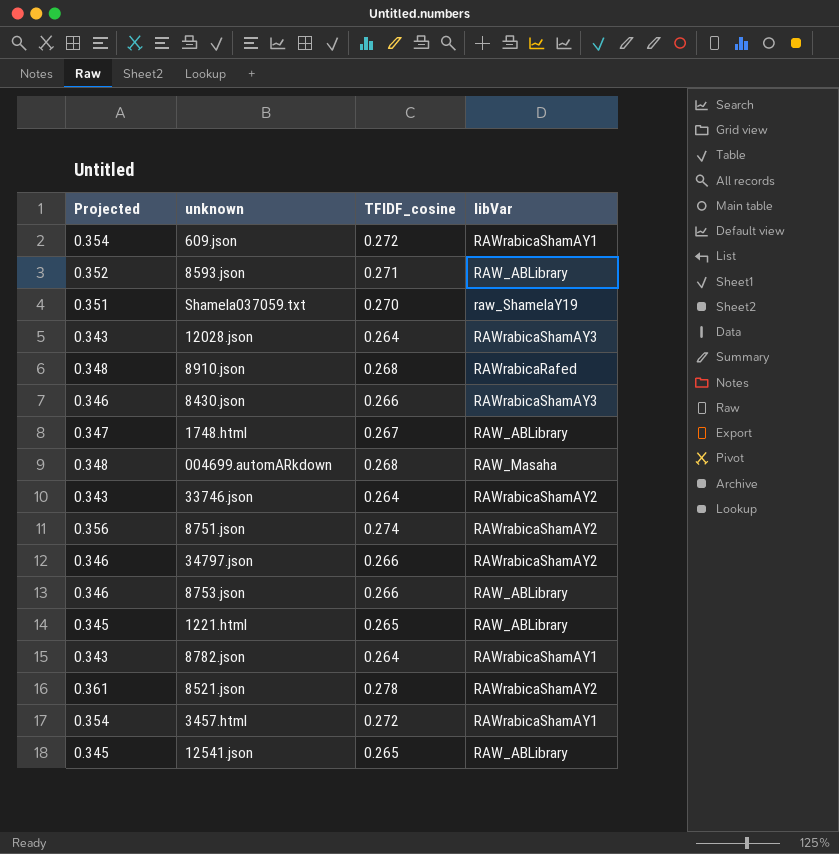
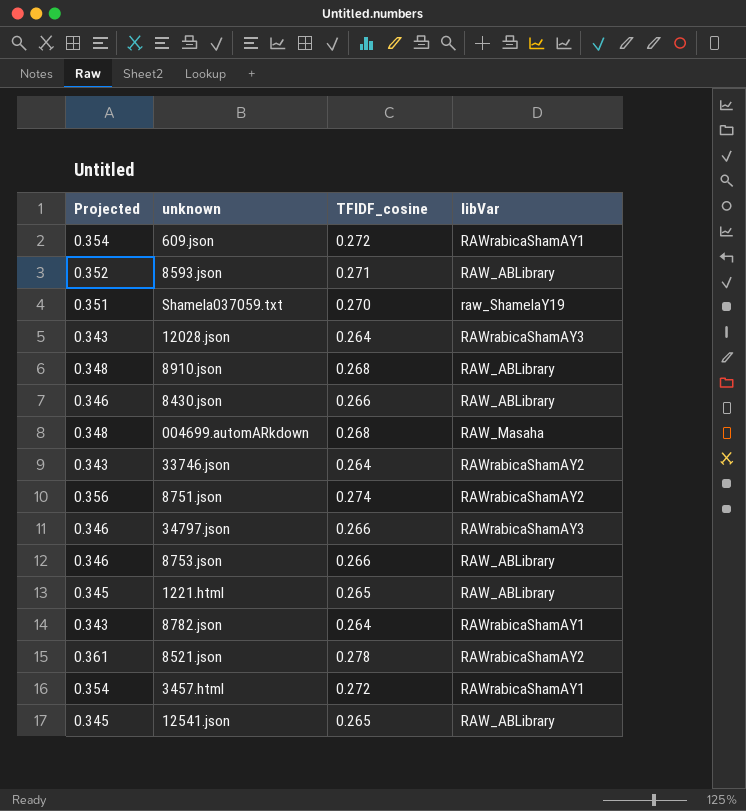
row 1748.html: 0.347 | 0.267 | RAW_ABLibrary -> none
8910.json | libVar: RAWrabicaRafed -> RAW_ABLibrary
8430.json | libVar: RAWrabicaShamAY3 -> RAW_ABLibrary
34797.json | libVar: RAWrabicaShamAY2 -> RAWrabicaShamAY3

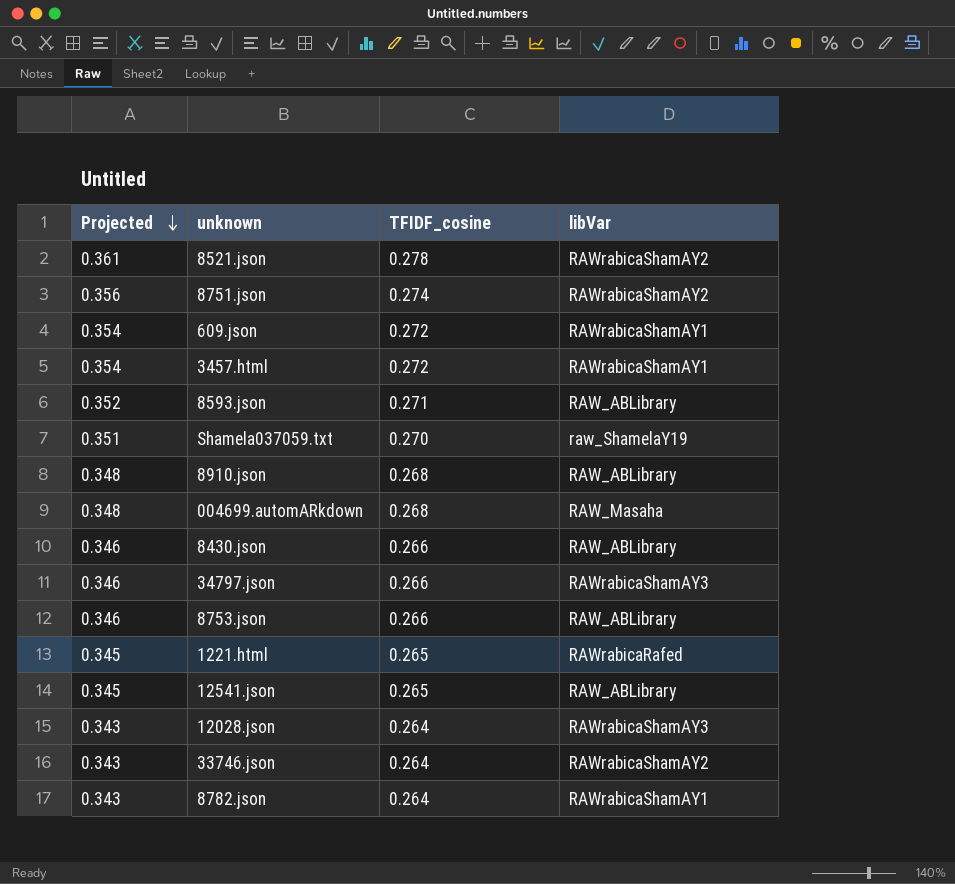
row order: none -> Projected descending
1221.html | libVar: RAW_ABLibrary -> RAWrabicaRafed

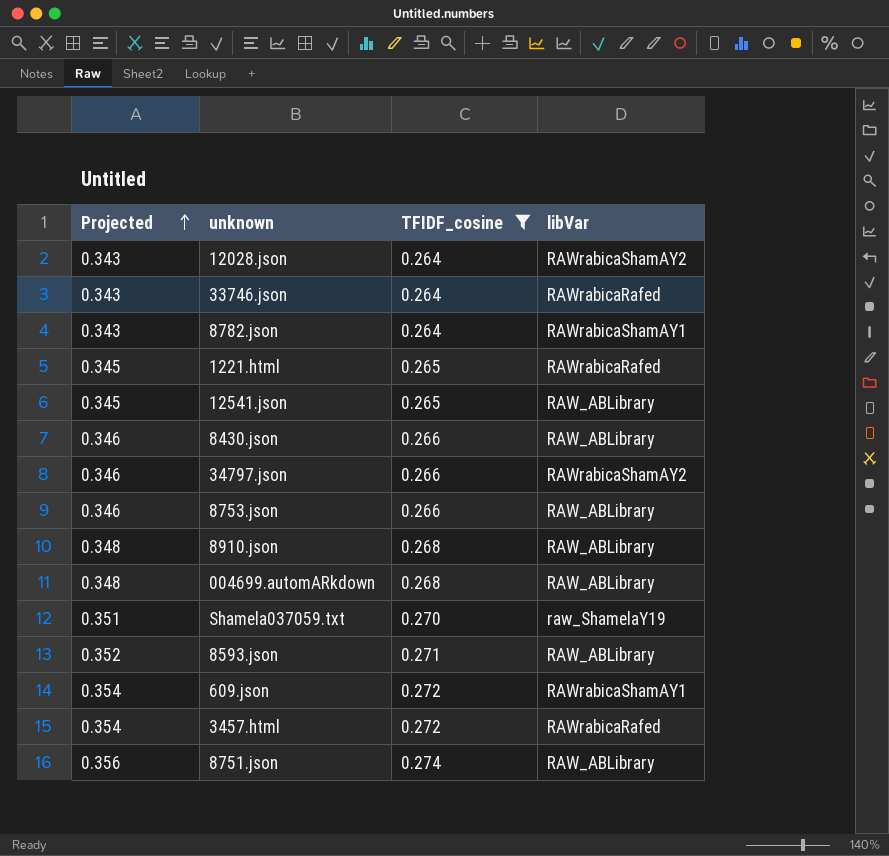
filter: none -> TFIDF_cosine != 0.278
row order: Projected descending -> Projected ascending
12028.json | libVar: RAWrabicaShamAY3 -> RAWrabicaShamAY2
33746.json | libVar: RAWrabicaShamAY2 -> RAWrabicaRafed
34797.json | libVar: RAWrabicaShamAY3 -> RAWrabicaShamAY2
004699.automARkdown | libVar: RAW_Masaha -> RAW_ABLibrary
3457.html | libVar: RAWrabicaShamAY1 -> RAWrabicaRafed
8751.json | libVar: RAWrabicaShamAY2 -> RAW_ABLibrary

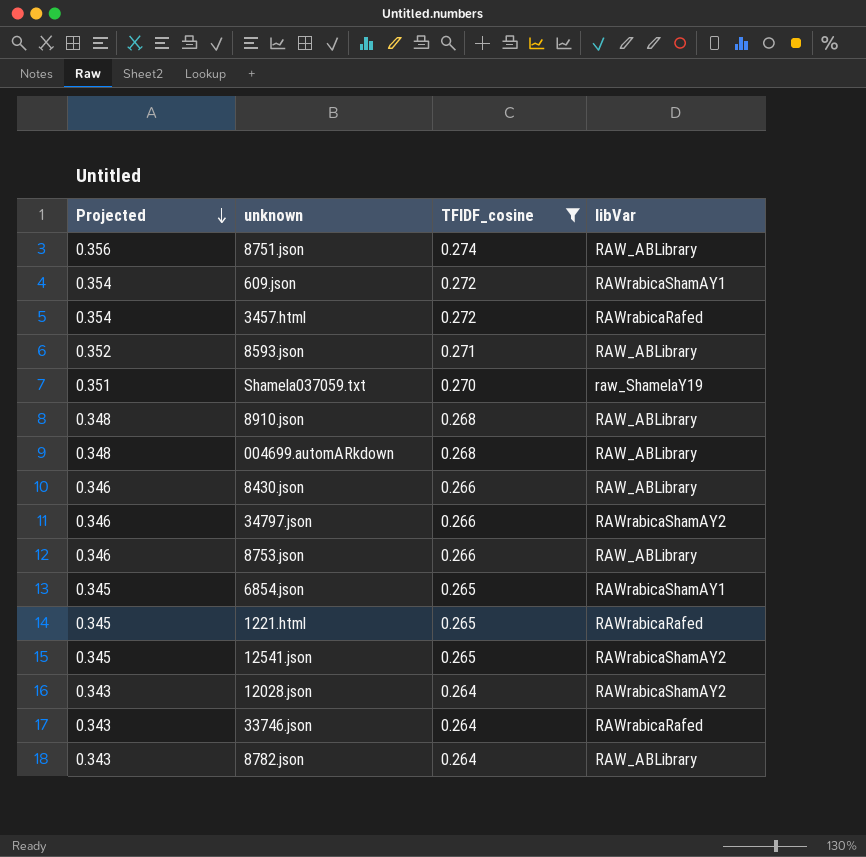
row order: Projected ascending -> Projected descending
row 6854.json: none -> 0.345 | 0.265 | RAWrabicaShamAY1
12541.json | libVar: RAW_ABLibrary -> RAWrabicaShamAY2
8782.json | libVar: RAWrabicaShamAY1 -> RAW_ABLibrary

